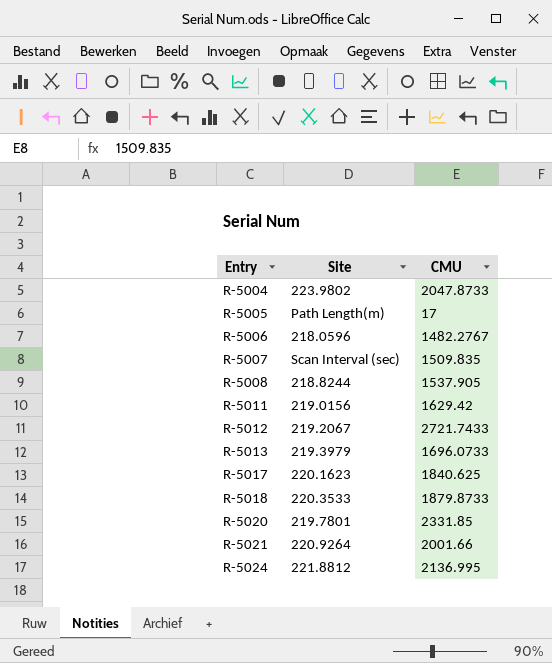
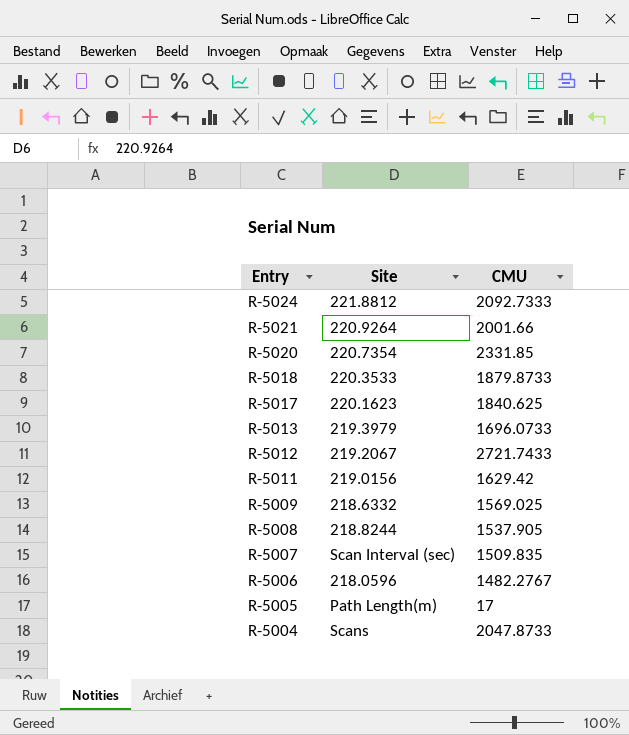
row order: Entry ascending -> Entry descending
R-5024 | CMU: 2136.995 -> 2092.7333
R-5020 | Site: 219.7801 -> 220.7354
row R-5009: none -> 218.6332 | 1569.025
R-5004 | Site: 223.9802 -> Scans

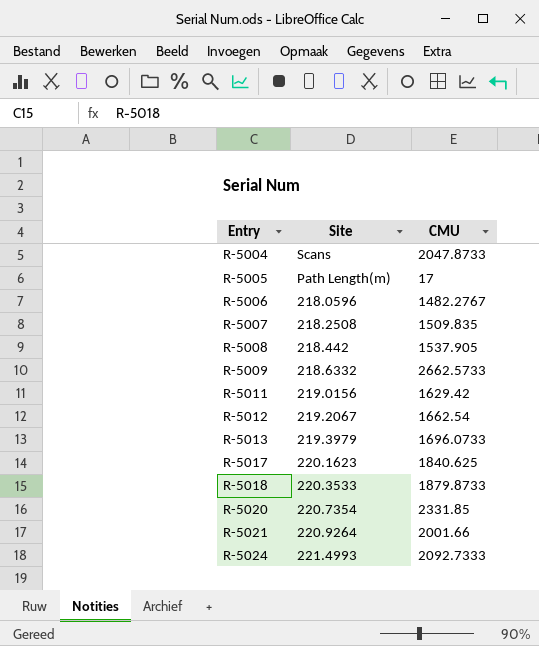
row order: Entry descending -> Entry ascending
R-5007 | Site: Scan Interval (sec) -> 218.2508
R-5008 | Site: 218.8244 -> 218.442
R-5009 | CMU: 1569.025 -> 2662.5733
R-5012 | CMU: 2721.7433 -> 1662.54
R-5024 | Site: 221.8812 -> 221.4993

